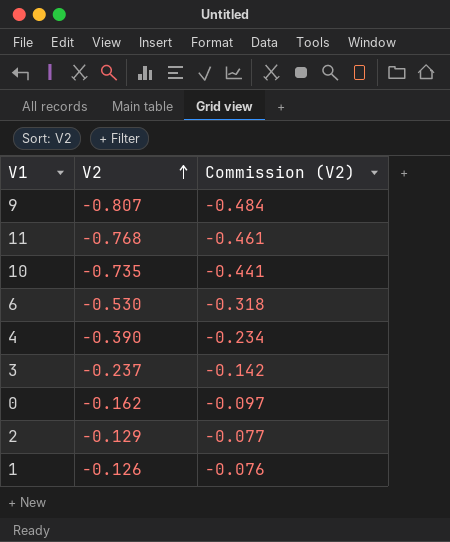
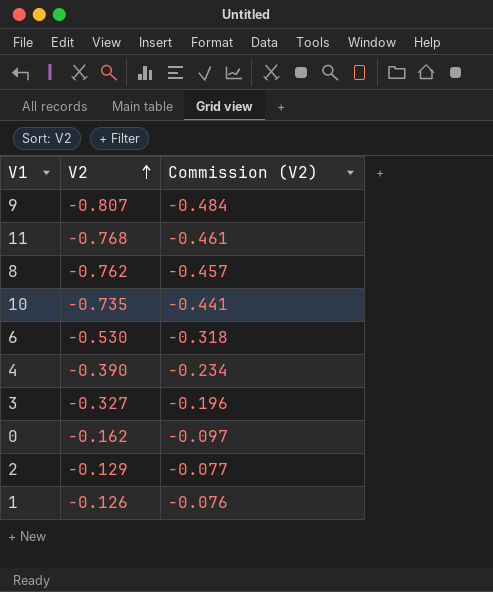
row 8: none -> -0.762 | -0.457
3 | V2: -0.237 -> -0.327
3 | Commission (V2): -0.142 -> -0.196

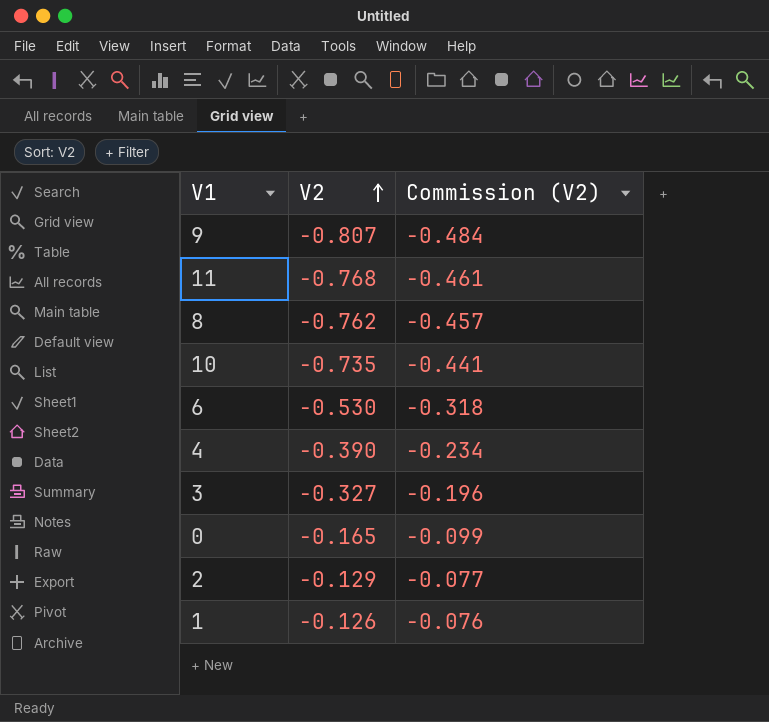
0 | V2: -0.162 -> -0.165
0 | Commission (V2): -0.097 -> -0.099

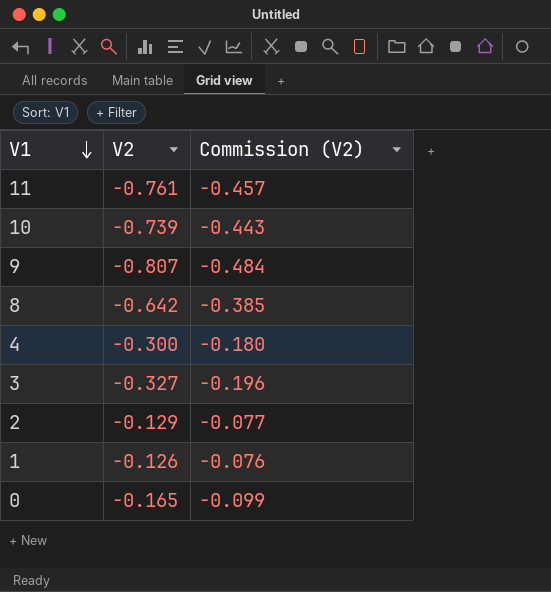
row order: V2 ascending -> V1 descending
row 6: -0.530 | -0.318 -> none
11 | V2: -0.768 -> -0.761
11 | Commission (V2): -0.461 -> -0.457
10 | V2: -0.735 -> -0.739
10 | Commission (V2): -0.441 -> -0.443
8 | V2: -0.762 -> -0.642
8 | Commission (V2): -0.457 -> -0.385
4 | V2: -0.390 -> -0.300
4 | Commission (V2): -0.234 -> -0.180

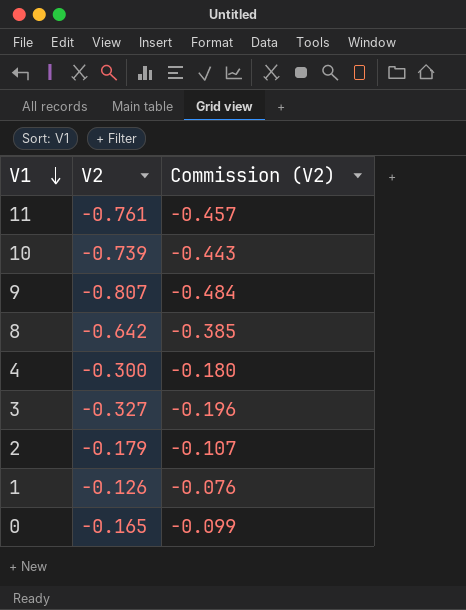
2 | V2: -0.129 -> -0.179
2 | Commission (V2): -0.077 -> -0.107

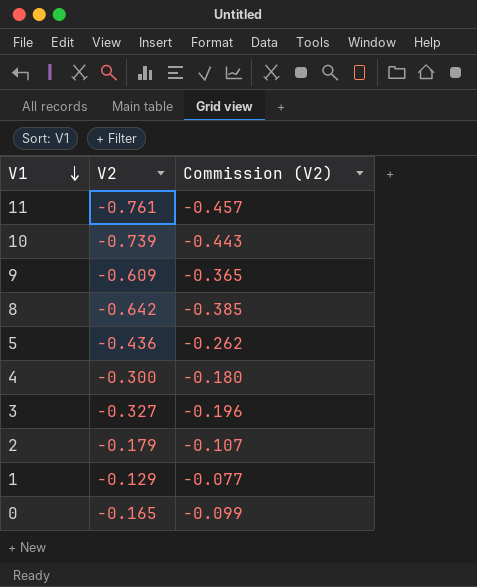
9 | V2: -0.807 -> -0.609
9 | Commission (V2): -0.484 -> -0.365
row 5: none -> -0.436 | -0.262
1 | V2: -0.126 -> -0.129
1 | Commission (V2): -0.076 -> -0.077

